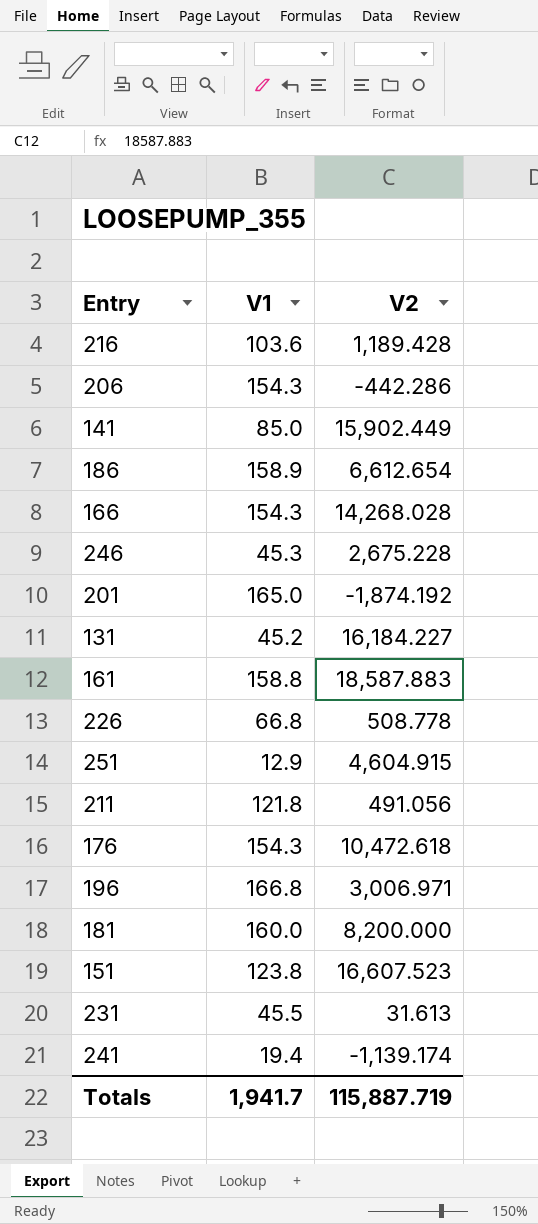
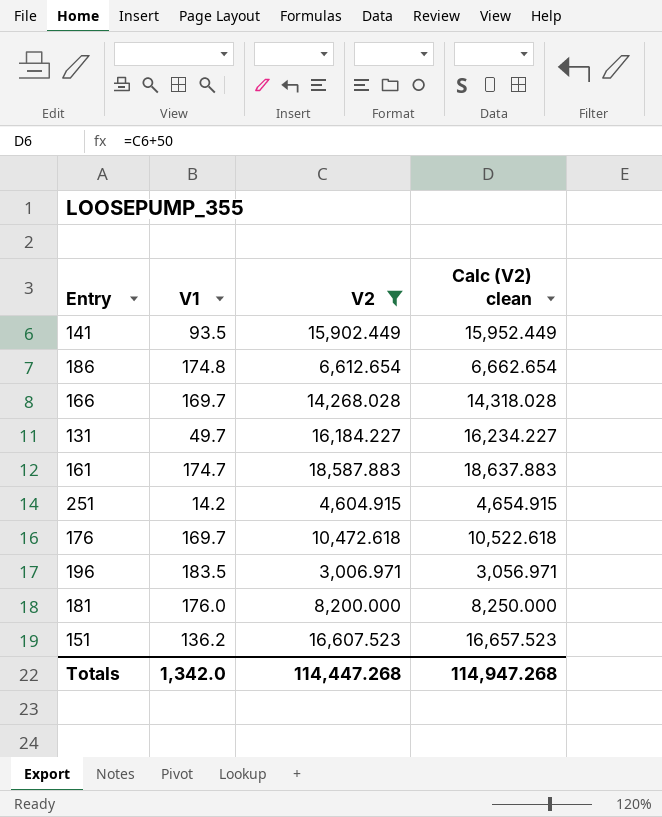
filter: none -> V2 >= 3,006.971
column Calc (V2) clean | formula: none -> [V2] + 50
141 | V1: 85.0 -> 93.5
186 | V1: 158.9 -> 174.8
166 | V1: 154.3 -> 169.7
131 | V1: 45.2 -> 49.7
161 | V1: 158.8 -> 174.7
251 | V1: 12.9 -> 14.2
176 | V1: 154.3 -> 169.7
196 | V1: 166.8 -> 183.5
181 | V1: 160.0 -> 176.0
151 | V1: 123.8 -> 136.2
Totals | V1: 1,941.7 -> 1,342.0
Totals | V2: 115,887.719 -> 114,447.268

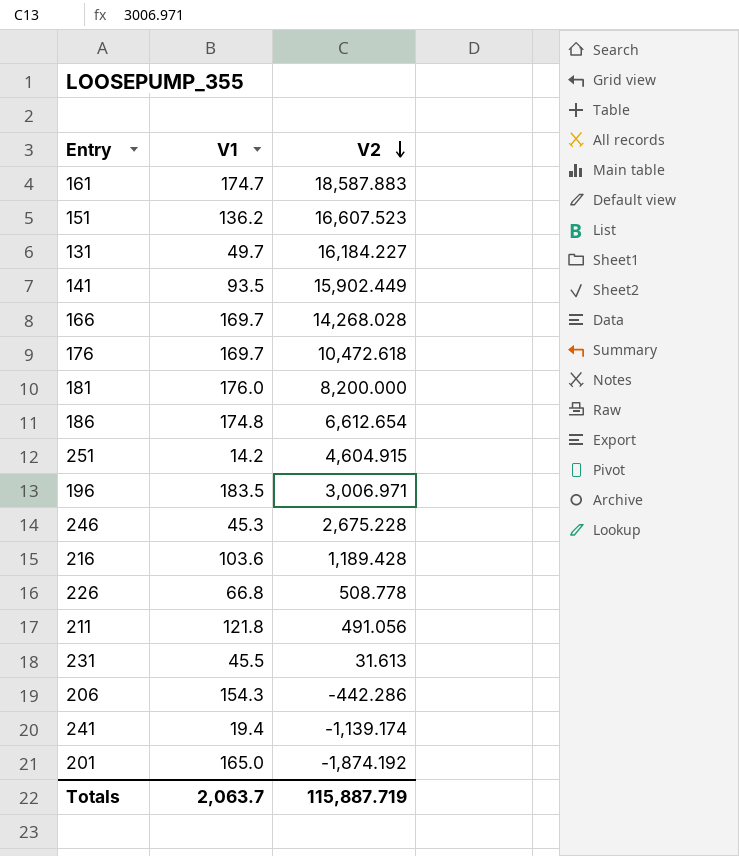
filter: V2 >= 3,006.971 -> none
row order: none -> V2 descending
column Calc (V2) clean | formula: [V2] + 50 -> none
Totals | V1: 1,342.0 -> 2,063.7
Totals | V2: 114,447.268 -> 115,887.719

